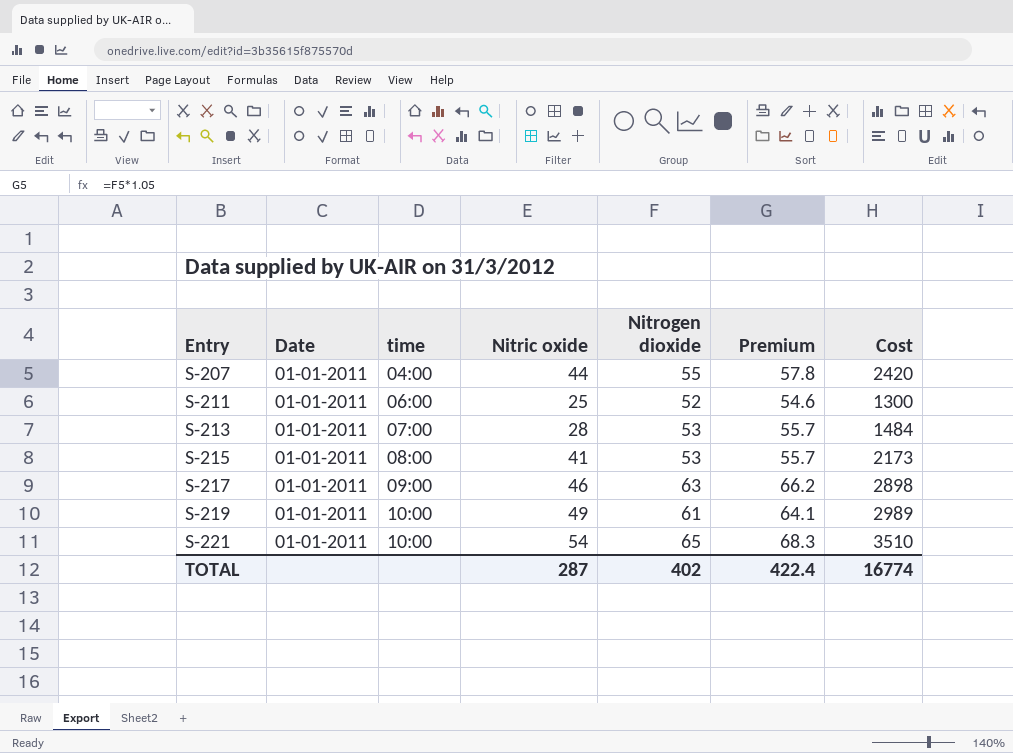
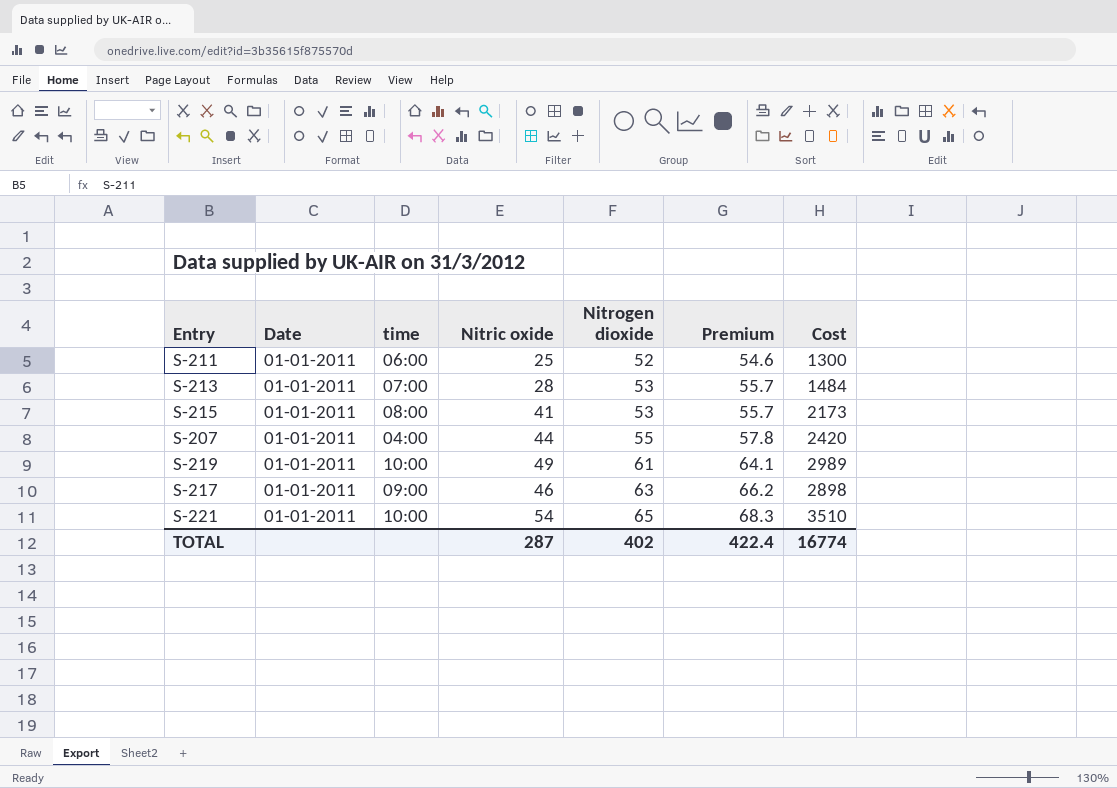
row order: Entry ascending -> Nitrogen dioxide ascending

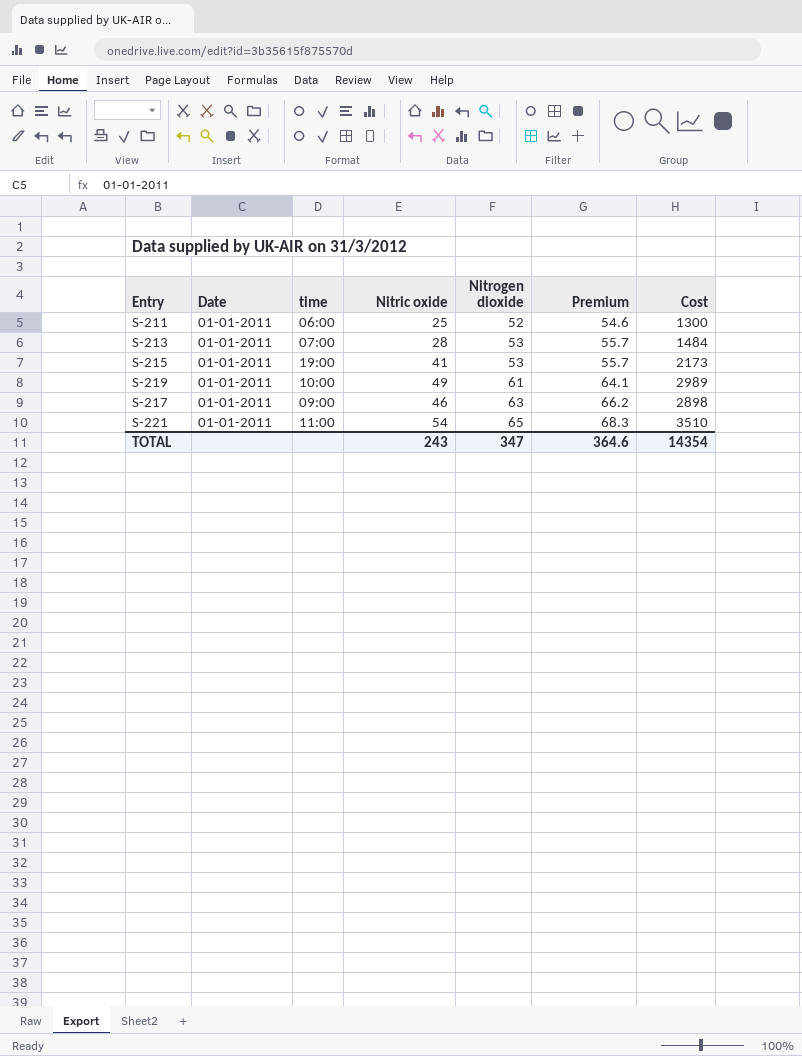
row S-207: 01-01-2011 | 04:00 | 44 | 55 | 57.8 | 2420 -> none
S-215 | time: 08:00 -> 19:00
S-221 | time: 10:00 -> 11:00
TOTAL | Nitric oxide: 287 -> 243
TOTAL | Nitrogen dioxide: 402 -> 347
TOTAL | Premium: 422.4 -> 364.6
TOTAL | Cost: 16774 -> 14354

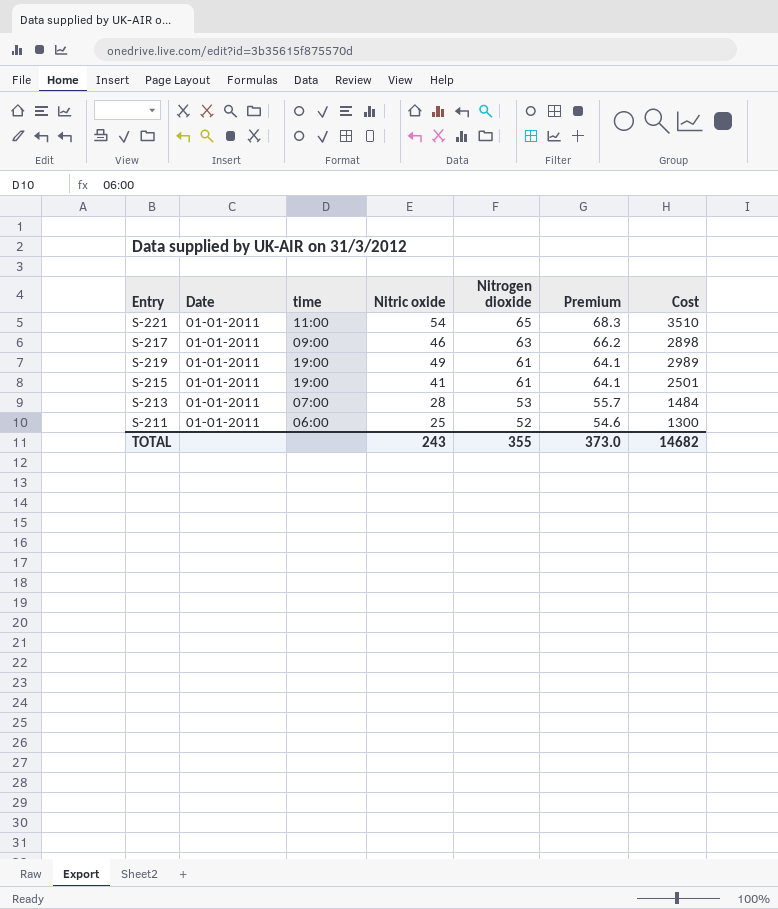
row order: Nitrogen dioxide ascending -> Nitrogen dioxide descending
S-219 | time: 10:00 -> 19:00
S-215 | Nitrogen dioxide: 53 -> 61
S-215 | Premium: 55.7 -> 64.1
S-215 | Cost: 2173 -> 2501
TOTAL | Nitrogen dioxide: 347 -> 355
TOTAL | Premium: 364.6 -> 373.0
TOTAL | Cost: 14354 -> 14682

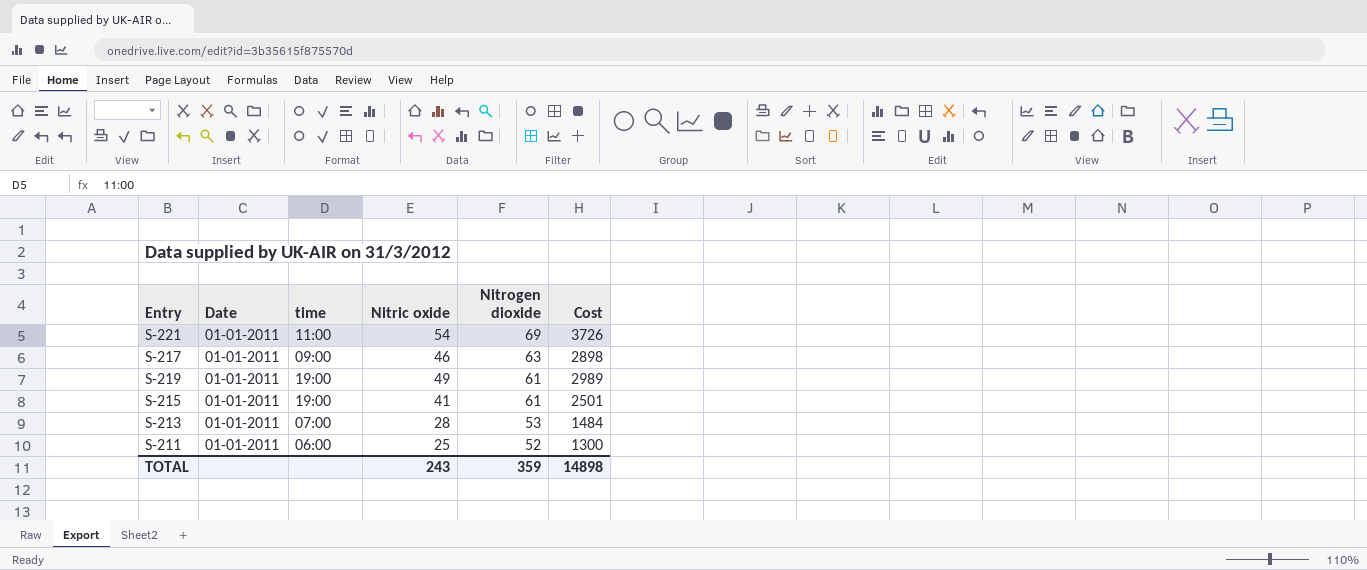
column Premium | formula: [Nitrogen dioxide] * 1.05 -> none
S-221 | Nitrogen dioxide: 65 -> 69
S-221 | Cost: 3510 -> 3726
TOTAL | Nitrogen dioxide: 355 -> 359
TOTAL | Cost: 14682 -> 14898

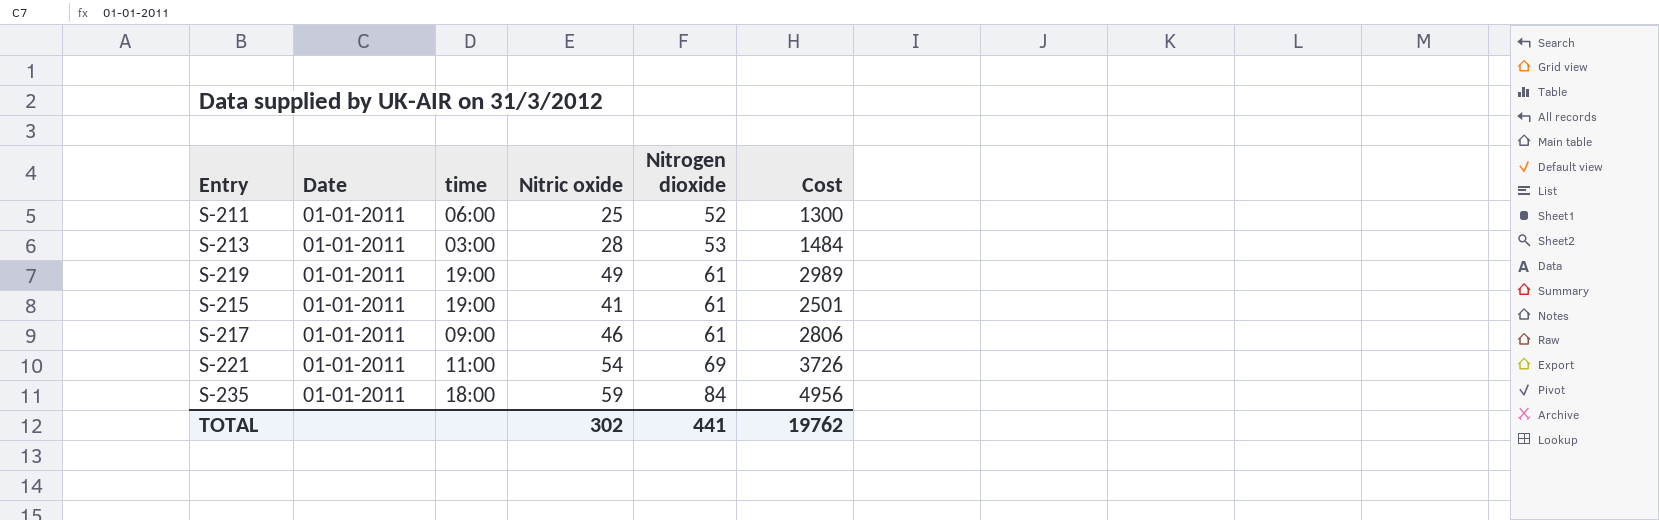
row order: Nitrogen dioxide descending -> Nitrogen dioxide ascending
S-213 | time: 07:00 -> 03:00
S-217 | Nitrogen dioxide: 63 -> 61
S-217 | Cost: 2898 -> 2806
row S-235: none -> 01-01-2011 | 18:00 | 59 | 84 | 4956
TOTAL | Nitric oxide: 243 -> 302
TOTAL | Nitrogen dioxide: 359 -> 441
TOTAL | Cost: 14898 -> 19762

